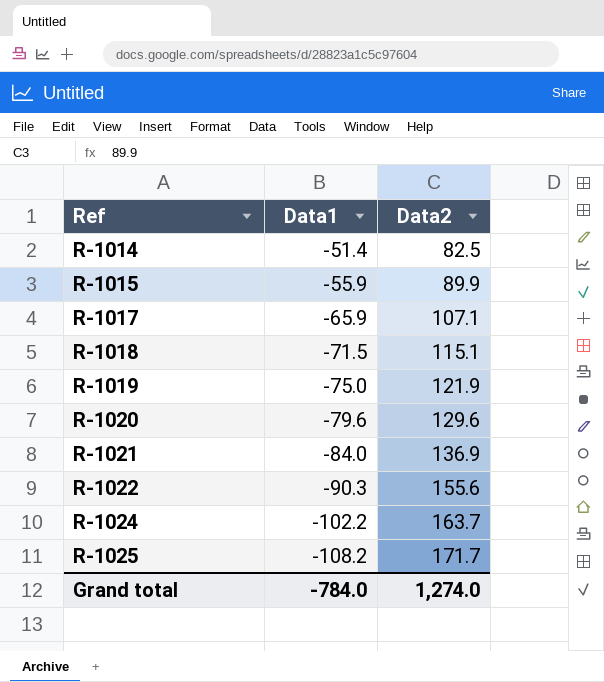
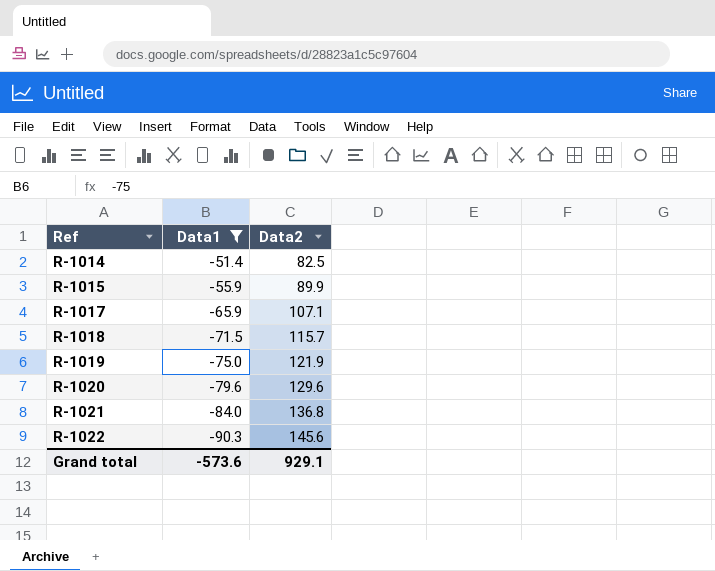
filter: none -> Data1 >= -90.3
R-1018 | Data2: 115.1 -> 115.7
R-1021 | Data2: 136.9 -> 136.8
R-1022 | Data2: 155.6 -> 145.6
Grand total | Data1: -784.0 -> -573.6
Grand total | Data2: 1,274.0 -> 929.1

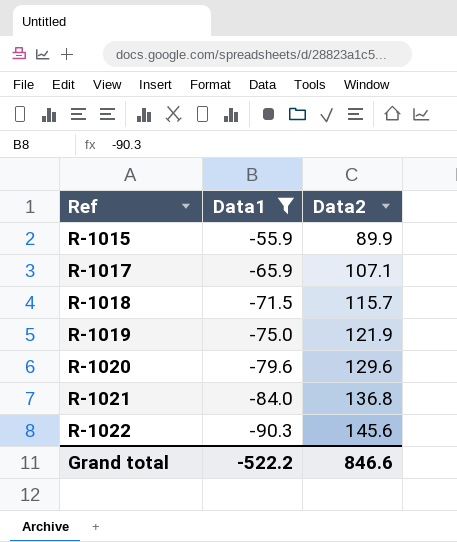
row R-1014: -51.4 | 82.5 -> none
Grand total | Data1: -573.6 -> -522.2
Grand total | Data2: 929.1 -> 846.6

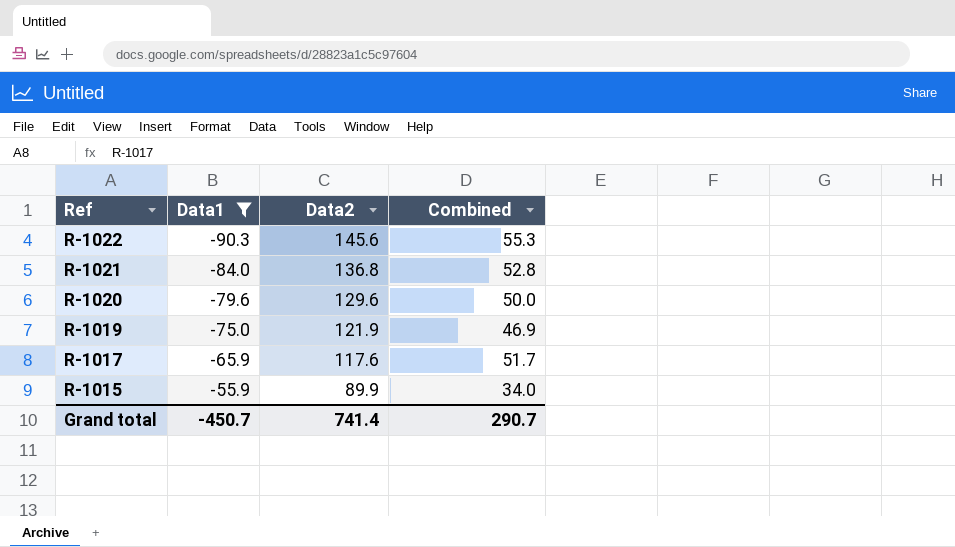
row order: Ref ascending -> Ref descending
column Combined | formula: none -> [Data1] + [Data2]
row R-1018: -71.5 | 115.7 -> none
R-1017 | Data2: 107.1 -> 117.6
Grand total | Data1: -522.2 -> -450.7
Grand total | Data2: 846.6 -> 741.4

